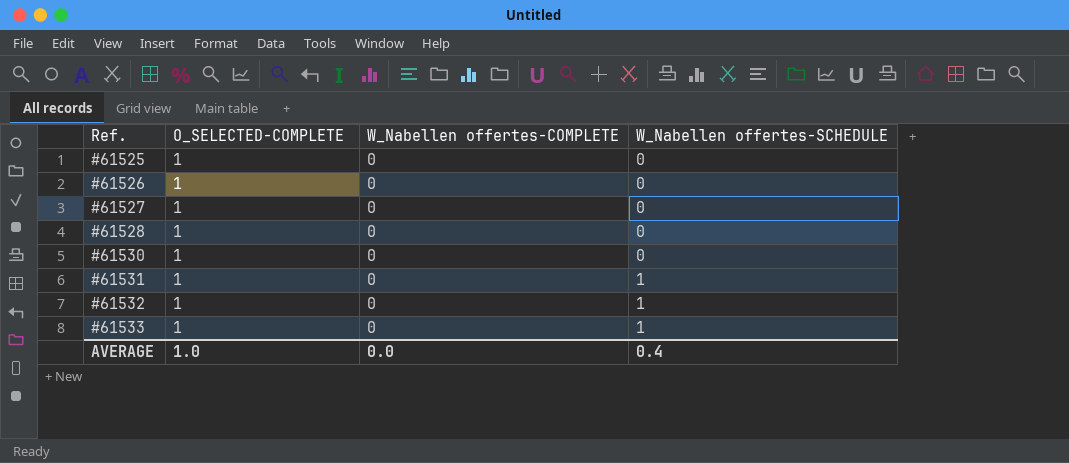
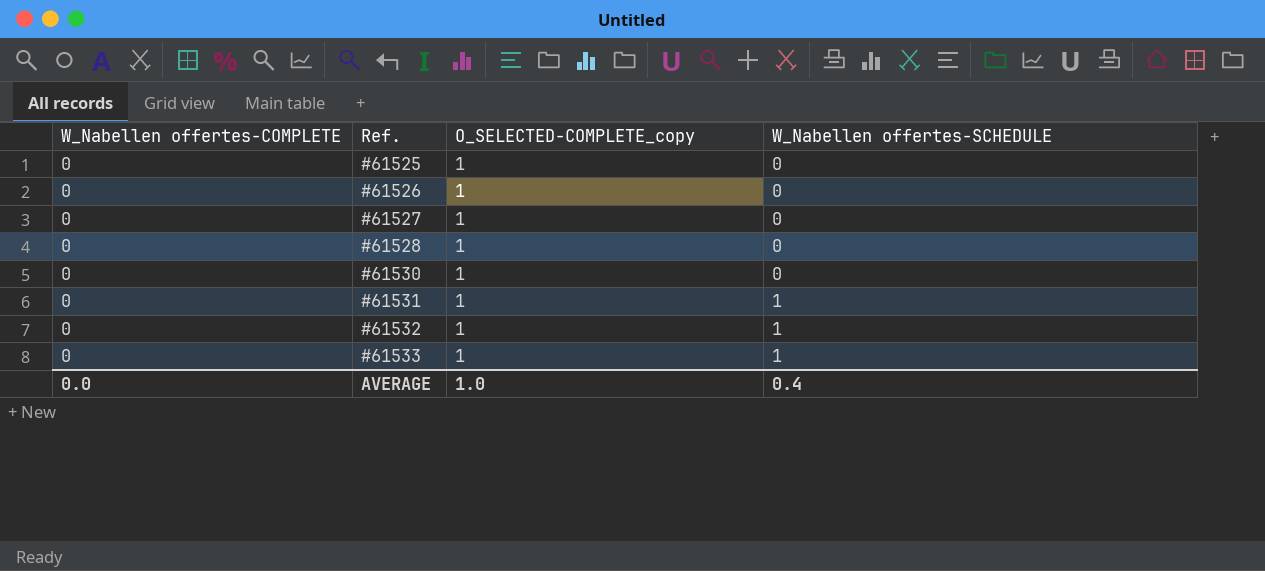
column W_Nabellen offertes-COMPLETE | position: 3 -> 1
column name: O_SELECTED-COMPLETE -> O_SELECTED-COMPLETE_copy

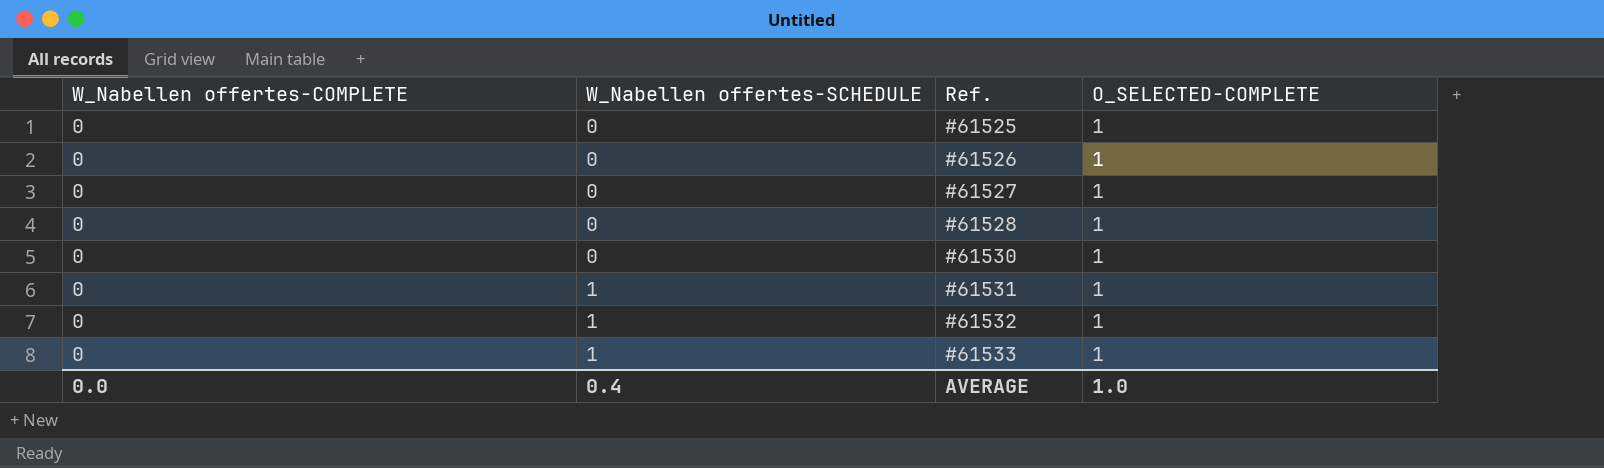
column W_Nabellen offertes-SCHEDULE | position: 4 -> 2
column name: O_SELECTED-COMPLETE_copy -> O_SELECTED-COMPLETE

